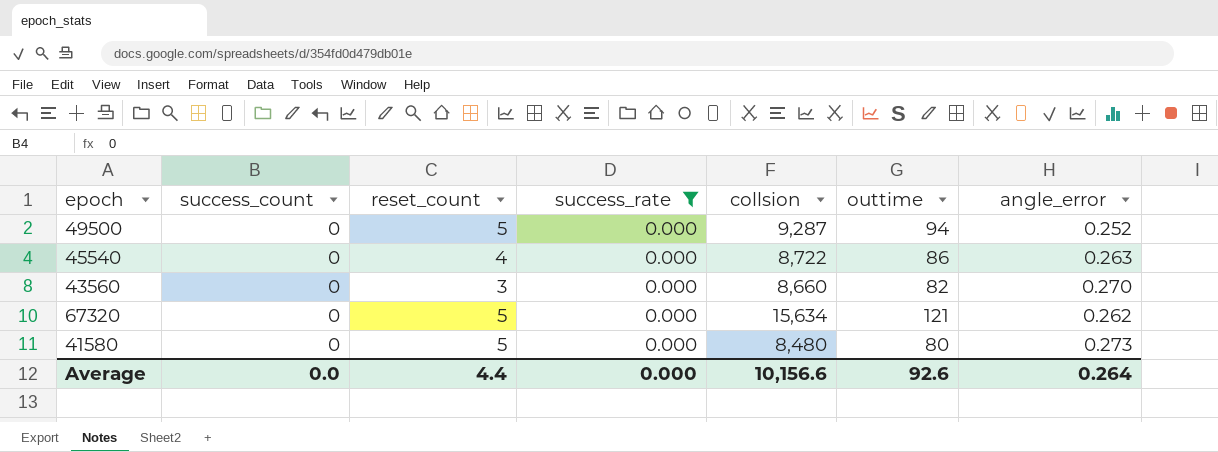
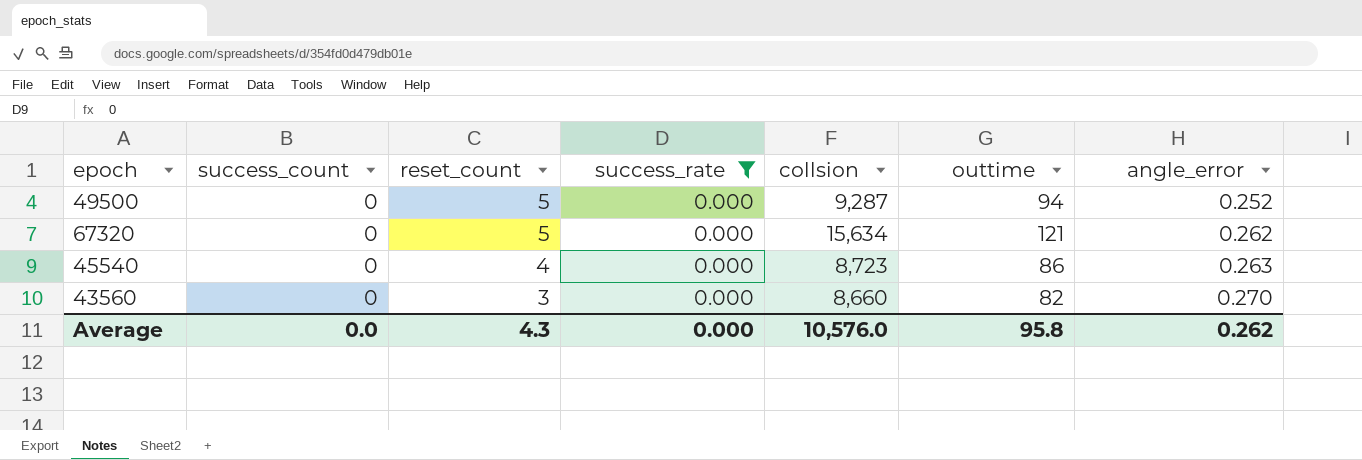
row order: none -> reset_count descending
row 41580: 0 | 5 | 0.000 | 8,480 | 80 | 0.273 -> none
45540 | collsion: 8,722 -> 8,723
Average | reset_count: 4.4 -> 4.3
Average | collsion: 10,156.6 -> 10,576.0
Average | outtime: 92.6 -> 95.8
Average | angle_error: 0.264 -> 0.262

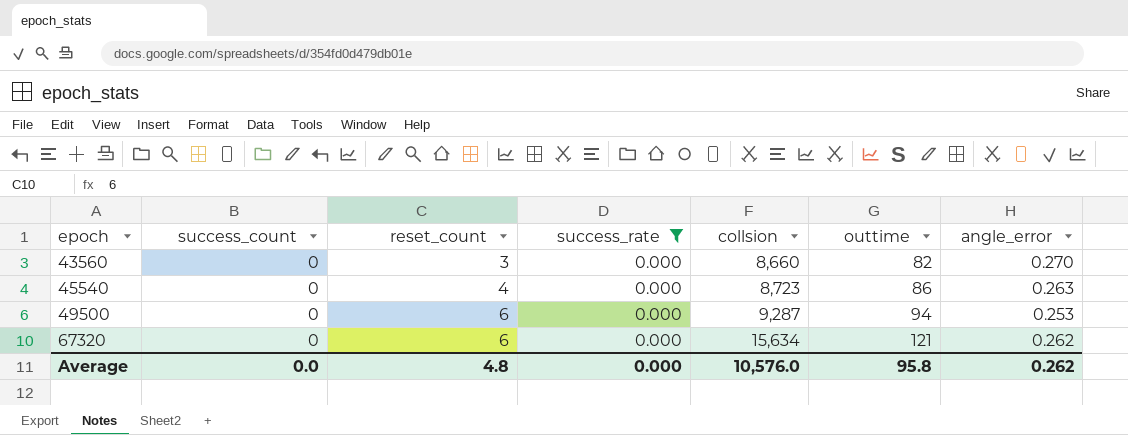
row order: reset_count descending -> epoch ascending
49500 | reset_count: 5 -> 6
49500 | angle_error: 0.252 -> 0.253
67320 | reset_count: 5 -> 6
Average | reset_count: 4.3 -> 4.8

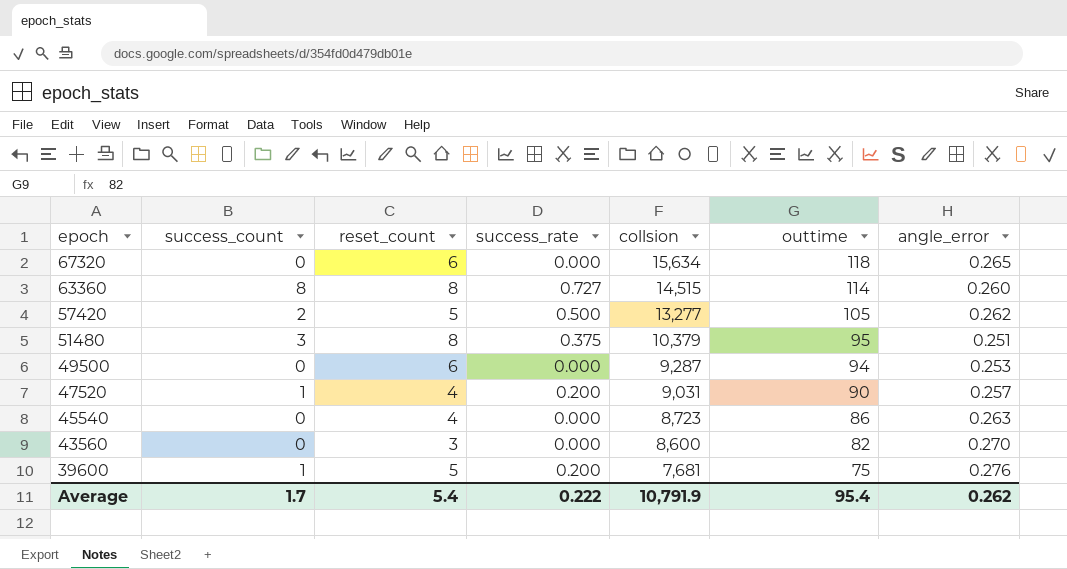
filter: success_rate = 0.000 -> none
row order: epoch ascending -> epoch descending
67320 | outtime: 121 -> 118
67320 | angle_error: 0.262 -> 0.265
43560 | collsion: 8,660 -> 8,600
Average | success_count: 0.0 -> 1.7
Average | reset_count: 4.8 -> 5.4
Average | success_rate: 0.000 -> 0.222
Average | collsion: 10,576.0 -> 10,791.9
Average | outtime: 95.8 -> 95.4

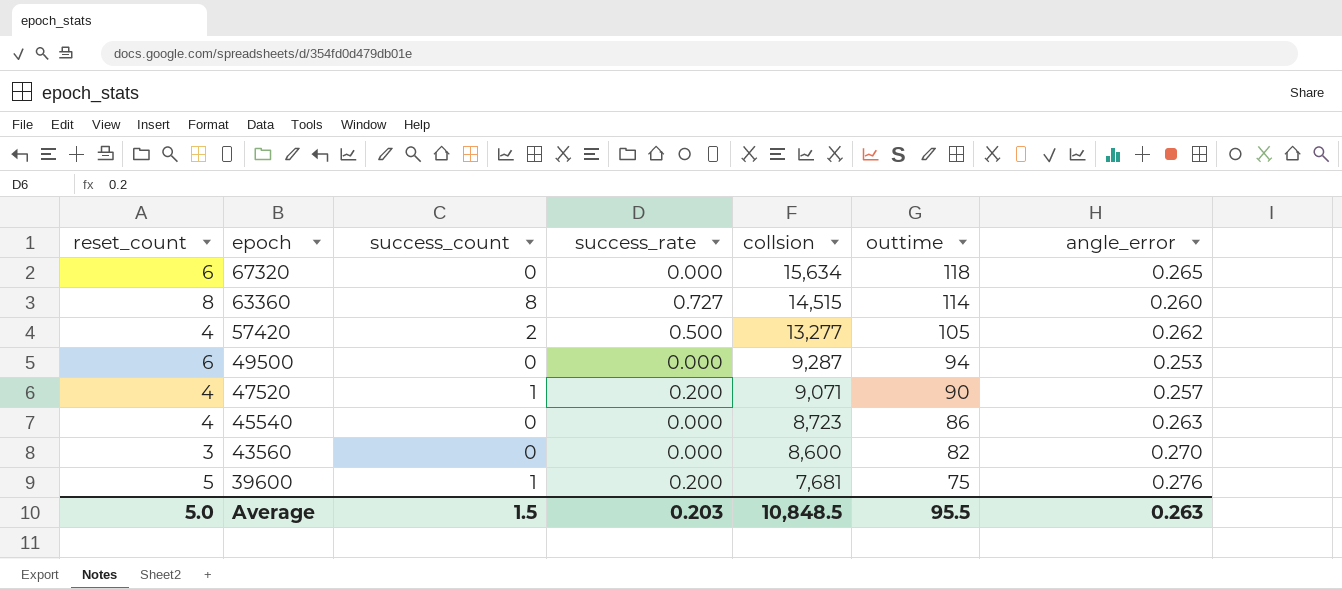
column reset_count | position: 3 -> 1
row 51480: 3 | 8 | 0.375 | 10,379 | 95 | 0.251 -> none
57420 | reset_count: 5 -> 4
47520 | collsion: 9,031 -> 9,071
Average | reset_count: 5.4 -> 5.0
Average | success_count: 1.7 -> 1.5
Average | success_rate: 0.222 -> 0.203
Average | collsion: 10,791.9 -> 10,848.5
Average | outtime: 95.4 -> 95.5
Average | angle_error: 0.262 -> 0.263

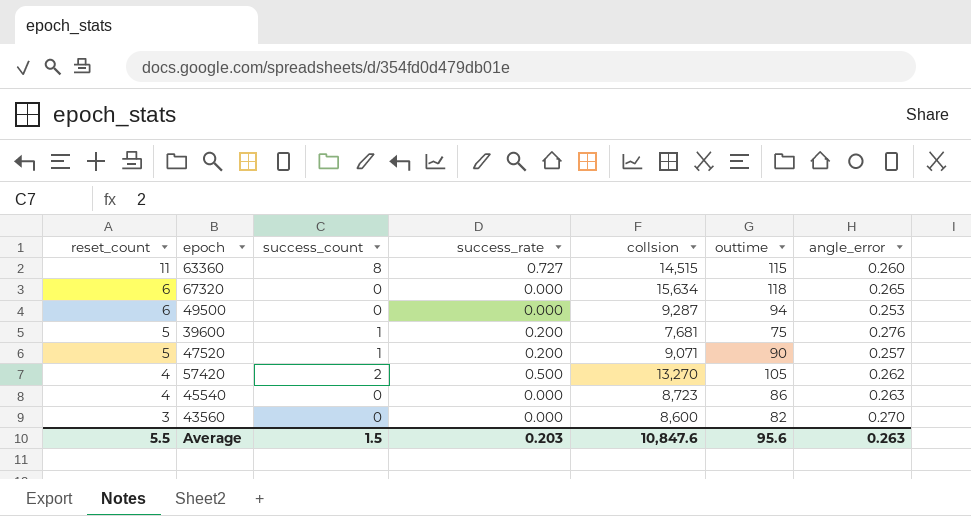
row order: epoch descending -> reset_count descending
63360 | reset_count: 8 -> 11
63360 | outtime: 114 -> 115
47520 | reset_count: 4 -> 5
57420 | collsion: 13,277 -> 13,270
Average | reset_count: 5.0 -> 5.5
Average | collsion: 10,848.5 -> 10,847.6
Average | outtime: 95.5 -> 95.6

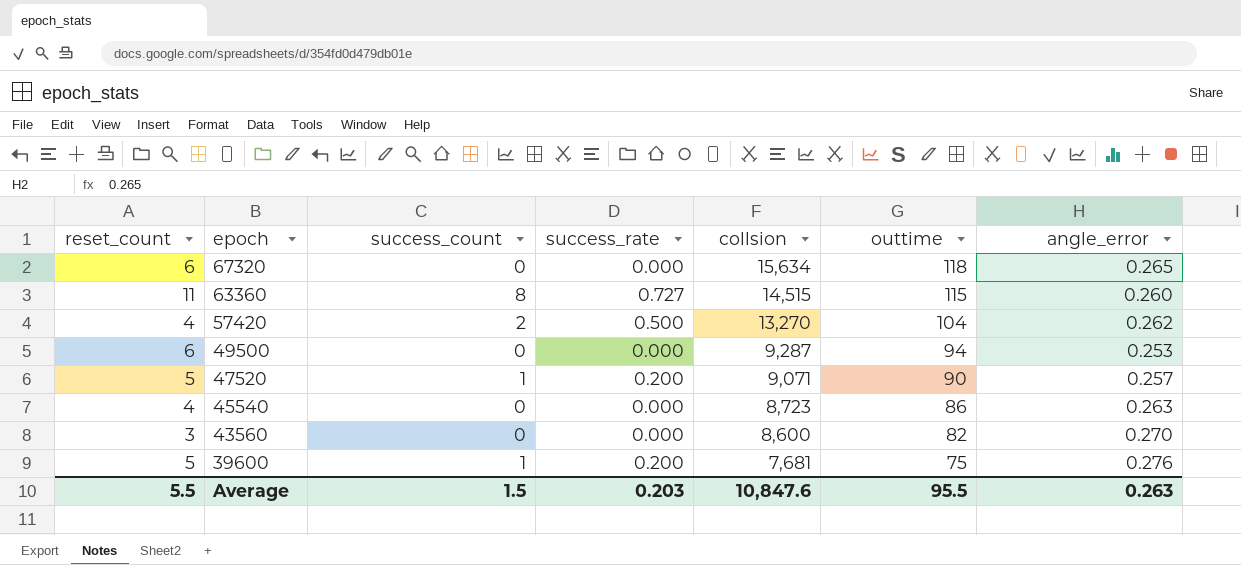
row order: reset_count descending -> epoch descending
57420 | outtime: 105 -> 104
Average | outtime: 95.6 -> 95.5

